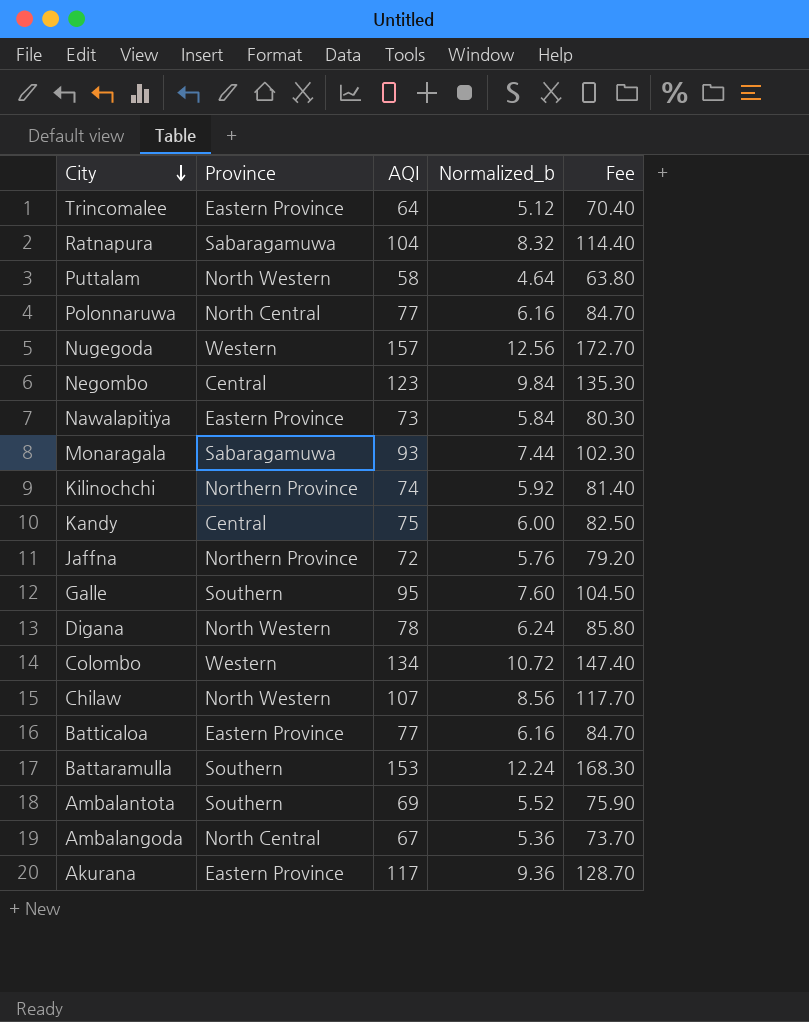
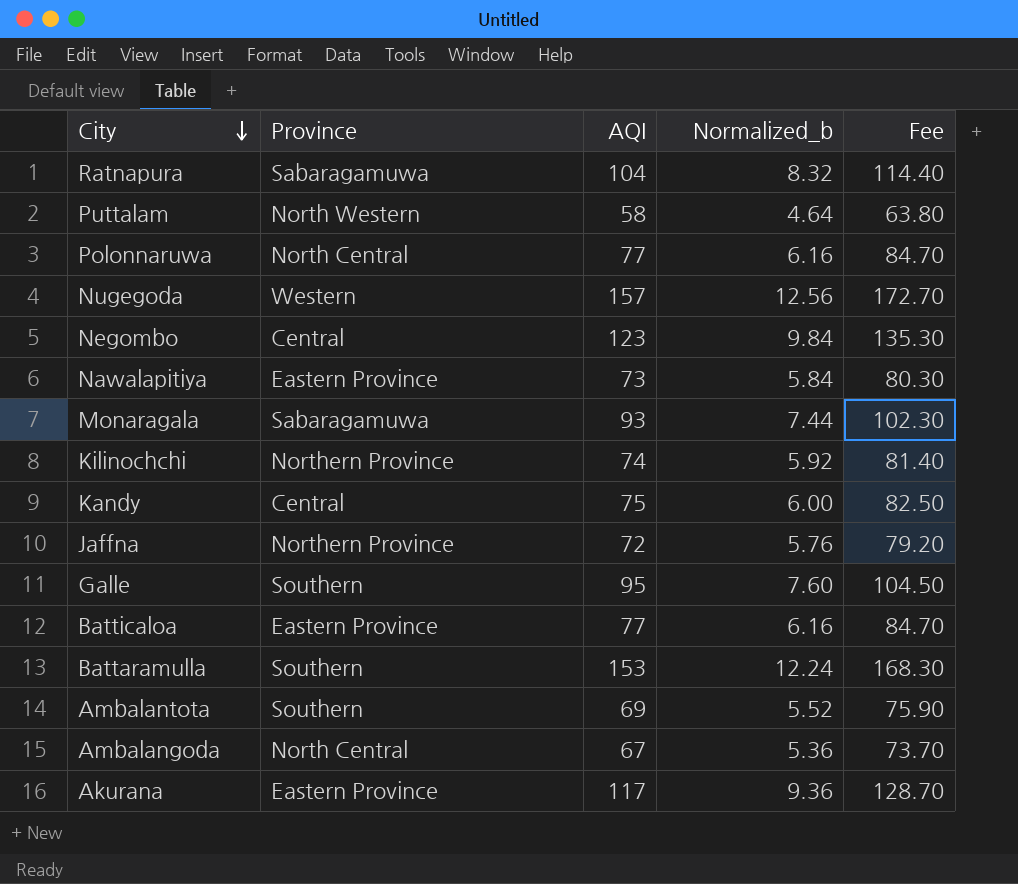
row Trincomalee: Eastern Province | 64 | 5.12 | 70.40 -> none
row Digana: North Western | 78 | 6.24 | 85.80 -> none
row Colombo: Western | 134 | 10.72 | 147.40 -> none
row Chilaw: North Western | 107 | 8.56 | 117.70 -> none

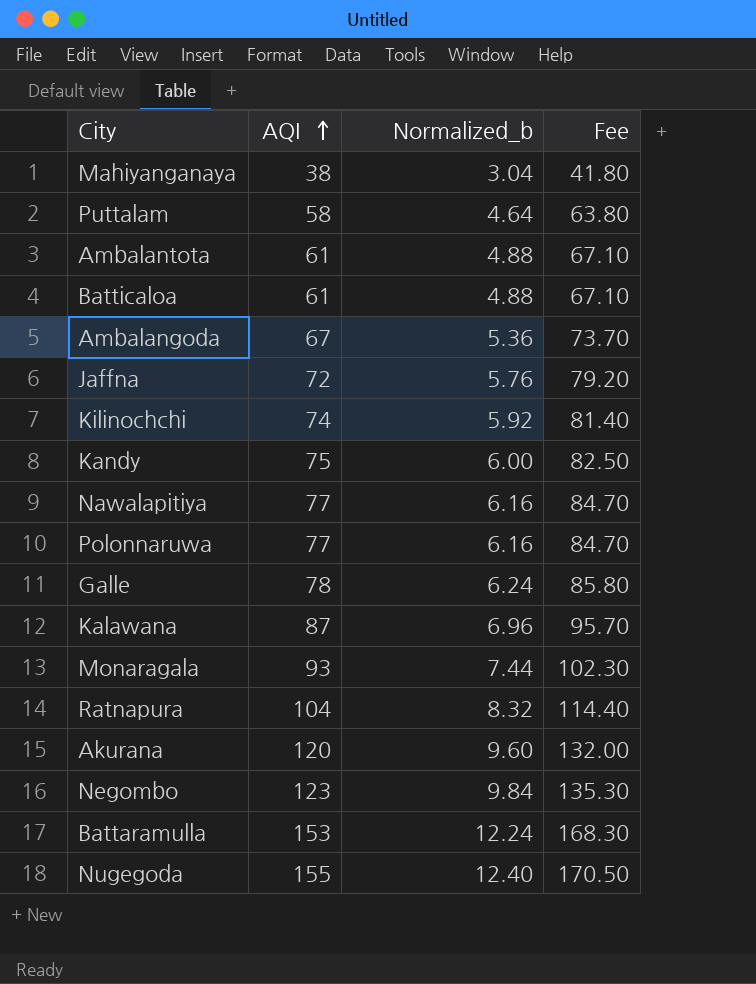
row order: City descending -> AQI ascending
column Province | position: 2 -> none
row Mahiyanganaya: none -> 38 | 3.04 | 41.80
Ambalantota | AQI: 69 -> 61
Ambalantota | Normalized_b: 5.52 -> 4.88
Ambalantota | Fee: 75.90 -> 67.10
Batticaloa | AQI: 77 -> 61
Batticaloa | Normalized_b: 6.16 -> 4.88
Batticaloa | Fee: 84.70 -> 67.10
Nawalapitiya | AQI: 73 -> 77
Nawalapitiya | Normalized_b: 5.84 -> 6.16
Nawalapitiya | Fee: 80.30 -> 84.70
Galle | AQI: 95 -> 78
Galle | Normalized_b: 7.60 -> 6.24
Galle | Fee: 104.50 -> 85.80
row Kalawana: none -> 87 | 6.96 | 95.70
Akurana | AQI: 117 -> 120
Akurana | Normalized_b: 9.36 -> 9.60
Akurana | Fee: 128.70 -> 132.00
Nugegoda | AQI: 157 -> 155
Nugegoda | Normalized_b: 12.56 -> 12.40
Nugegoda | Fee: 172.70 -> 170.50

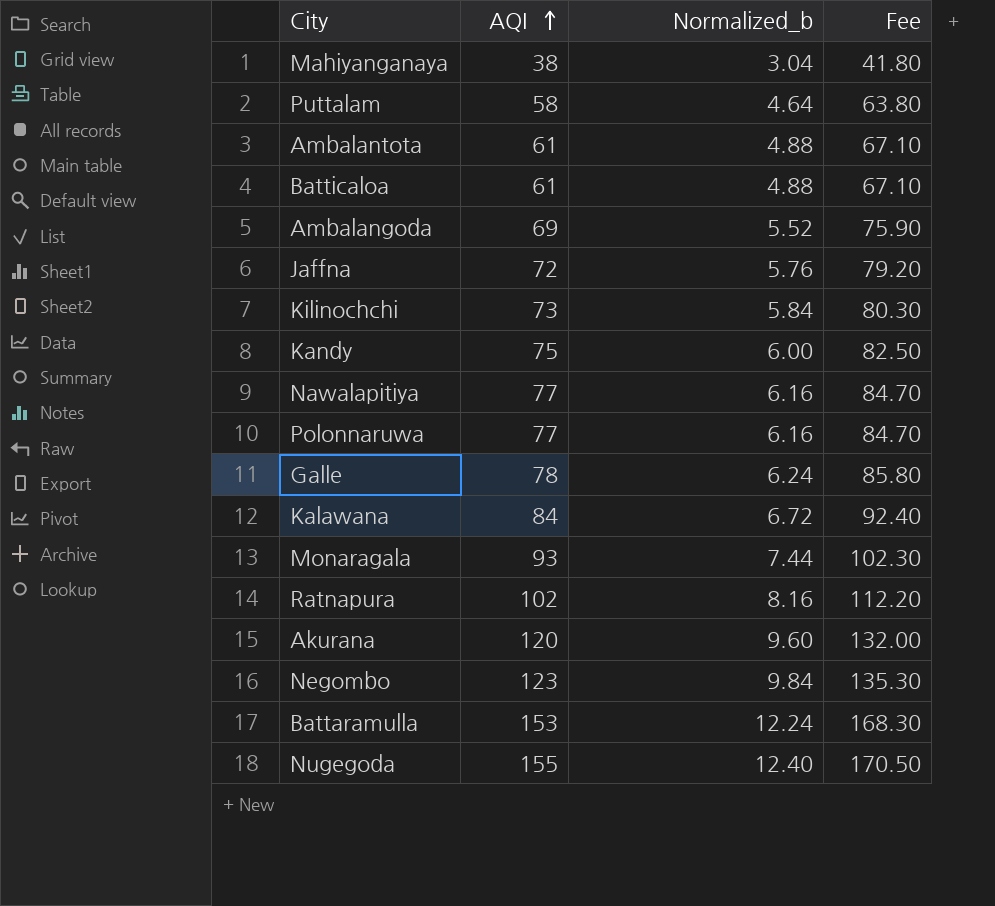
Ambalangoda | AQI: 67 -> 69
Ambalangoda | Normalized_b: 5.36 -> 5.52
Ambalangoda | Fee: 73.70 -> 75.90
Kilinochchi | AQI: 74 -> 73
Kilinochchi | Normalized_b: 5.92 -> 5.84
Kilinochchi | Fee: 81.40 -> 80.30
Kalawana | AQI: 87 -> 84
Kalawana | Normalized_b: 6.96 -> 6.72
Kalawana | Fee: 95.70 -> 92.40
Ratnapura | AQI: 104 -> 102
Ratnapura | Normalized_b: 8.32 -> 8.16
Ratnapura | Fee: 114.40 -> 112.20

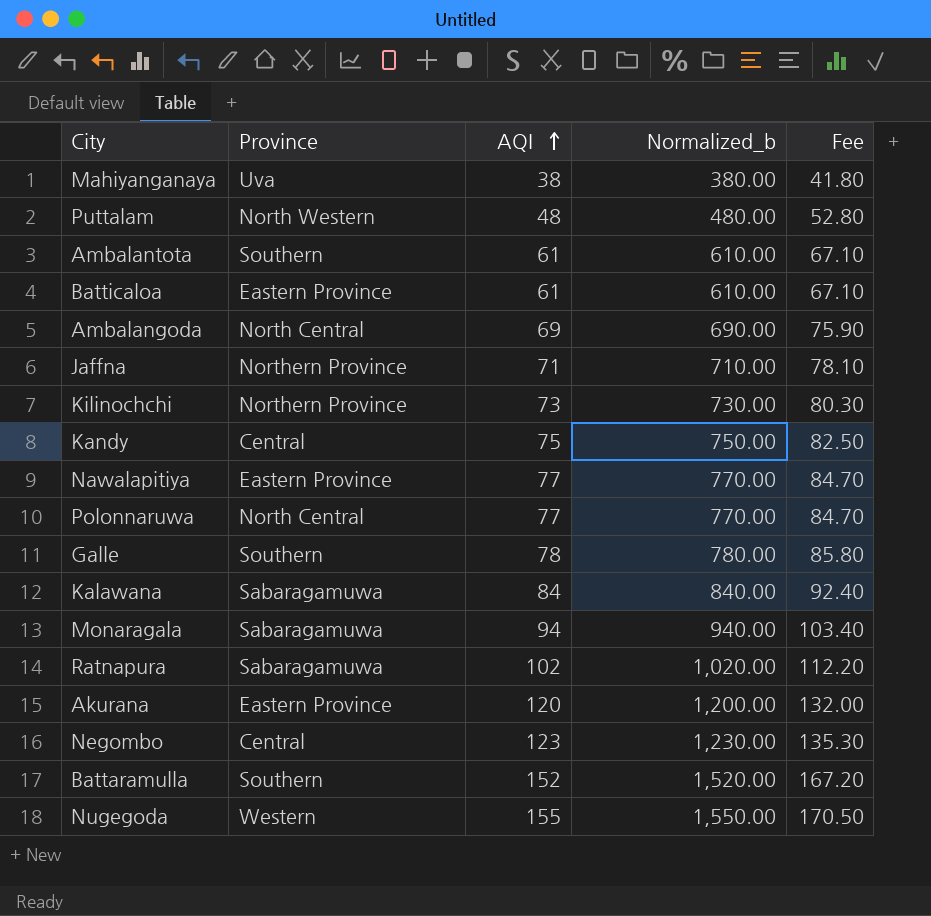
column Province | position: none -> 2
column Normalized_b | formula: [AQI] * 0.08 -> [AQI] * 10
Puttalam | AQI: 58 -> 48
Puttalam | Fee: 63.80 -> 52.80
Jaffna | AQI: 72 -> 71
Jaffna | Fee: 79.20 -> 78.10
Monaragala | AQI: 93 -> 94
Monaragala | Fee: 102.30 -> 103.40
Battaramulla | AQI: 153 -> 152
Battaramulla | Fee: 168.30 -> 167.20

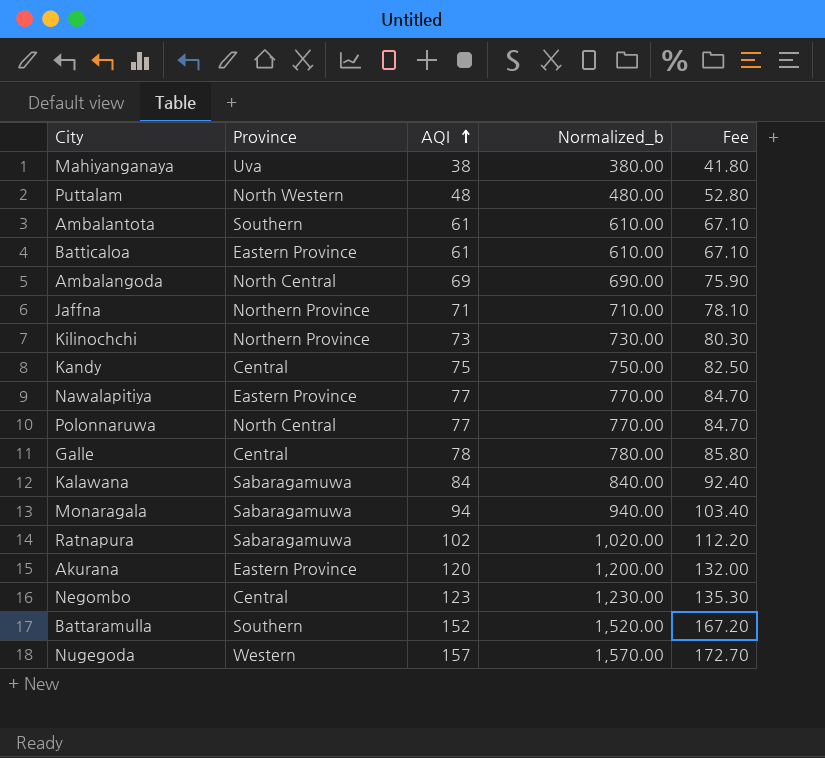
Galle | Province: Southern -> Central
Nugegoda | AQI: 155 -> 157
Nugegoda | Normalized_b: 1,550.00 -> 1,570.00
Nugegoda | Fee: 170.50 -> 172.70

